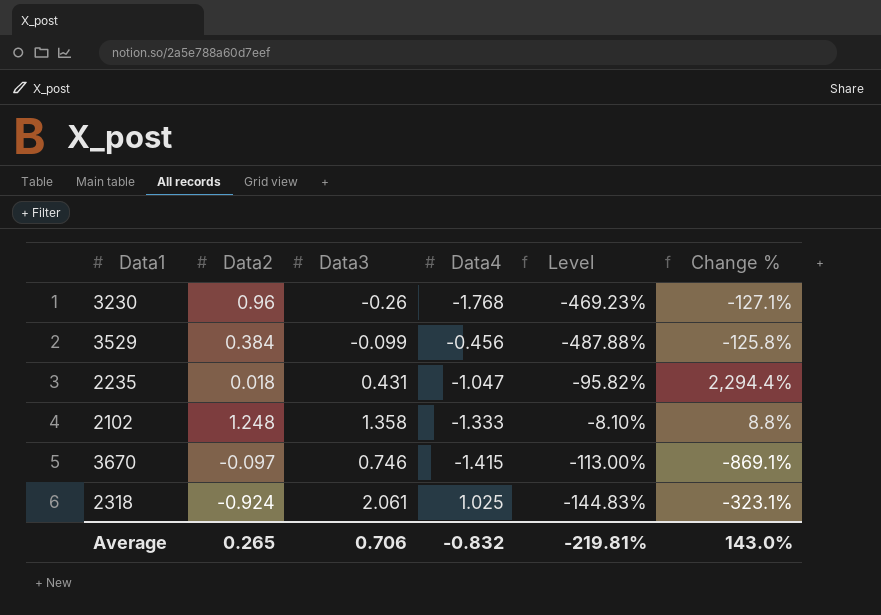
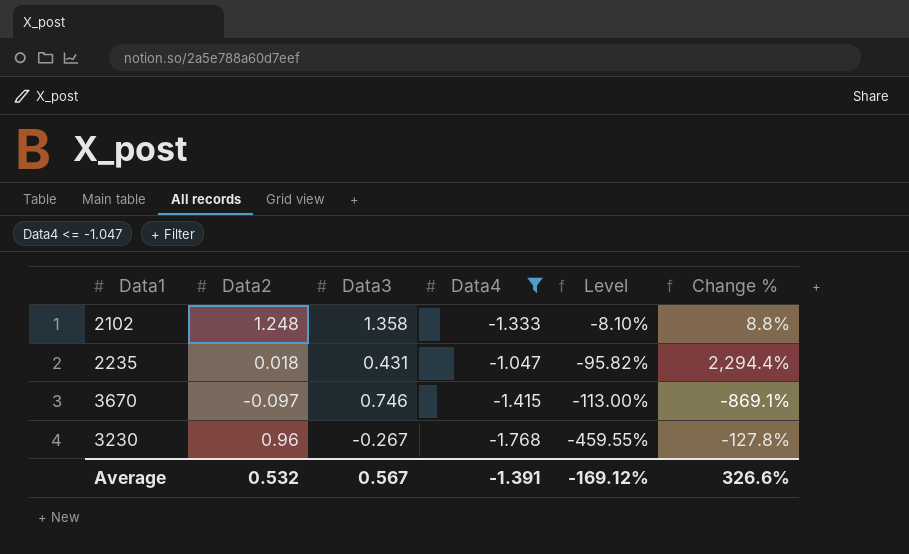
filter: none -> Data4 <= -1.047
row order: none -> Level descending
3230 | Data3: -0.26 -> -0.267
3230 | Level: -469.23% -> -459.55%
3230 | Change %: -127.1% -> -127.8%
Average | Data2: 0.265 -> 0.532
Average | Data3: 0.706 -> 0.567
Average | Data4: -0.832 -> -1.391
Average | Level: -219.81% -> -169.12%
Average | Change %: 143.0% -> 326.6%

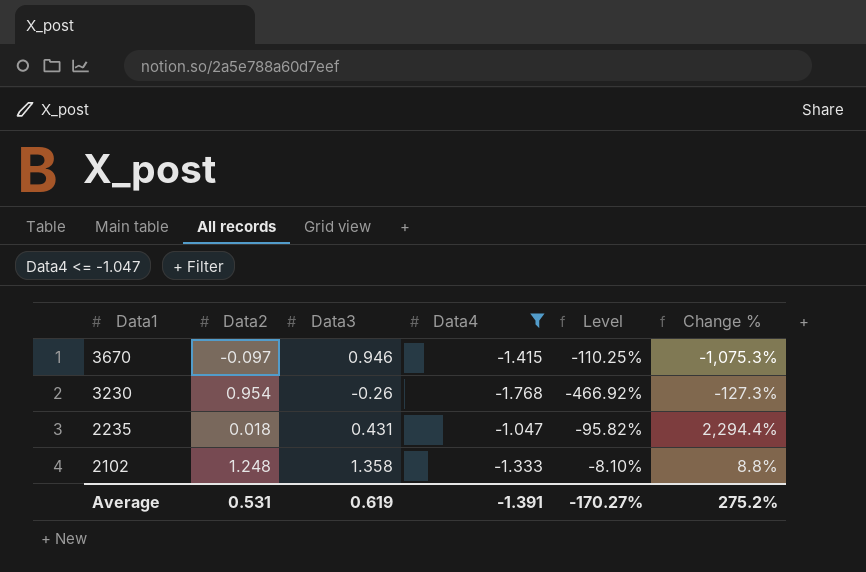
row order: Level descending -> Data1 descending
3670 | Data3: 0.746 -> 0.946
3670 | Level: -113.00% -> -110.25%
3670 | Change %: -869.1% -> -1,075.3%
3230 | Data2: 0.96 -> 0.954
3230 | Data3: -0.267 -> -0.26
3230 | Level: -459.55% -> -466.92%
3230 | Change %: -127.8% -> -127.3%
Average | Data2: 0.532 -> 0.531
Average | Data3: 0.567 -> 0.619
Average | Level: -169.12% -> -170.27%
Average | Change %: 326.6% -> 275.2%

